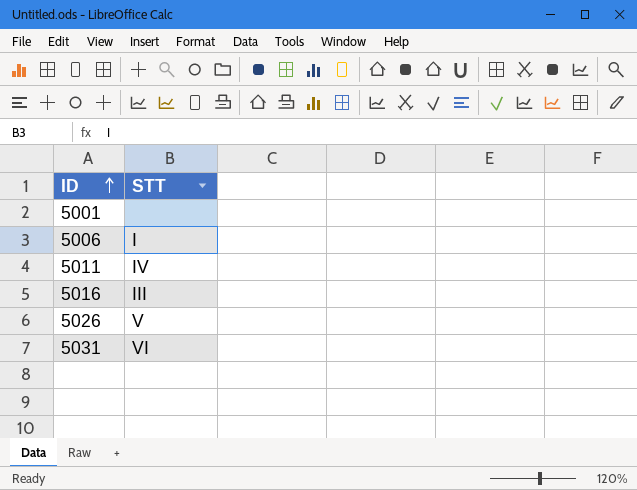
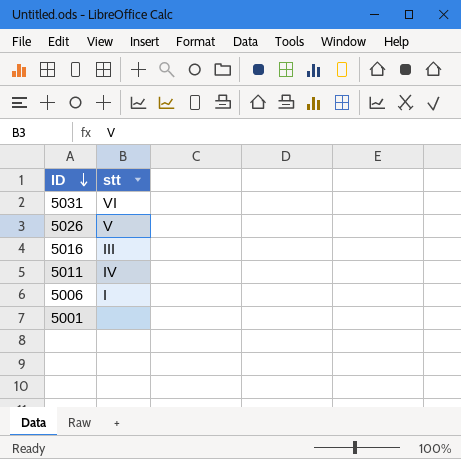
row order: ID ascending -> ID descending
column name: STT -> stt

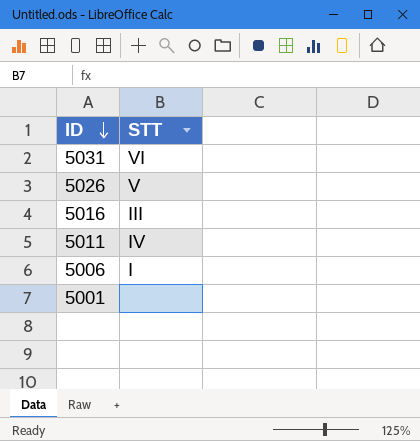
column name: stt -> STT

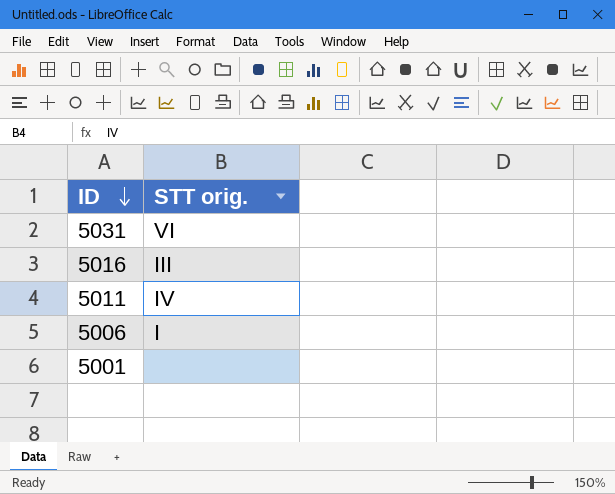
column name: STT -> STT orig.
row 5026: V -> none

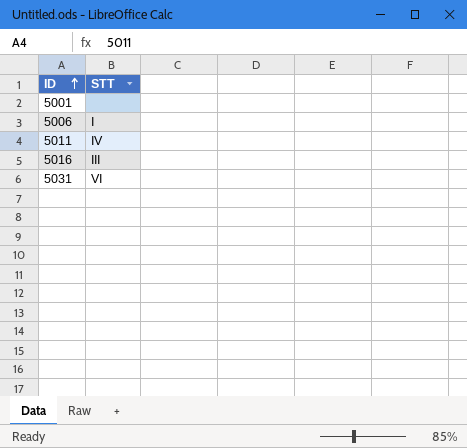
row order: ID descending -> ID ascending
column name: STT orig. -> STT

